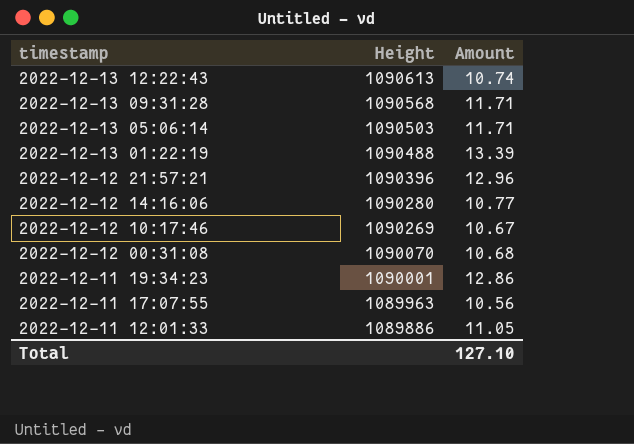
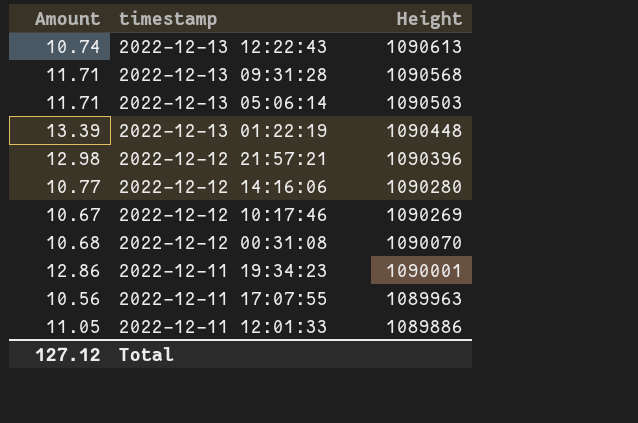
column Amount | position: 3 -> 1
2022-12-13 01:22:19 | Height: 1090488 -> 1090448
2022-12-12 21:57:21 | Amount: 12.96 -> 12.98
Total | Amount: 127.10 -> 127.12

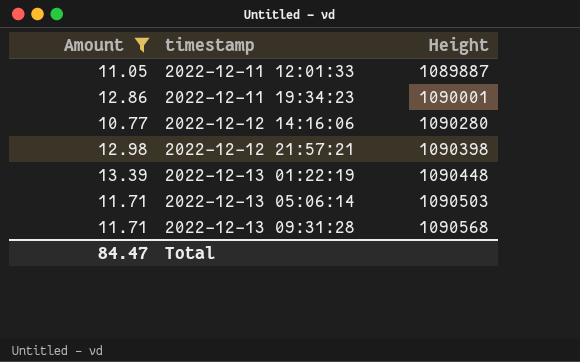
filter: none -> Amount >= 10.77
row order: timestamp descending -> timestamp ascending
2022-12-11 12:01:33 | Height: 1089886 -> 1089887
2022-12-12 21:57:21 | Height: 1090396 -> 1090398
Total | Amount: 127.12 -> 84.47

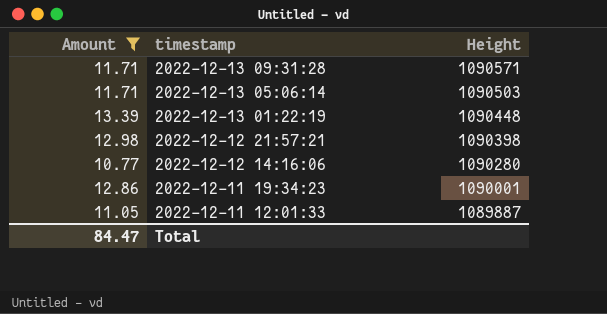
row order: timestamp ascending -> timestamp descending
2022-12-13 09:31:28 | Height: 1090568 -> 1090571

